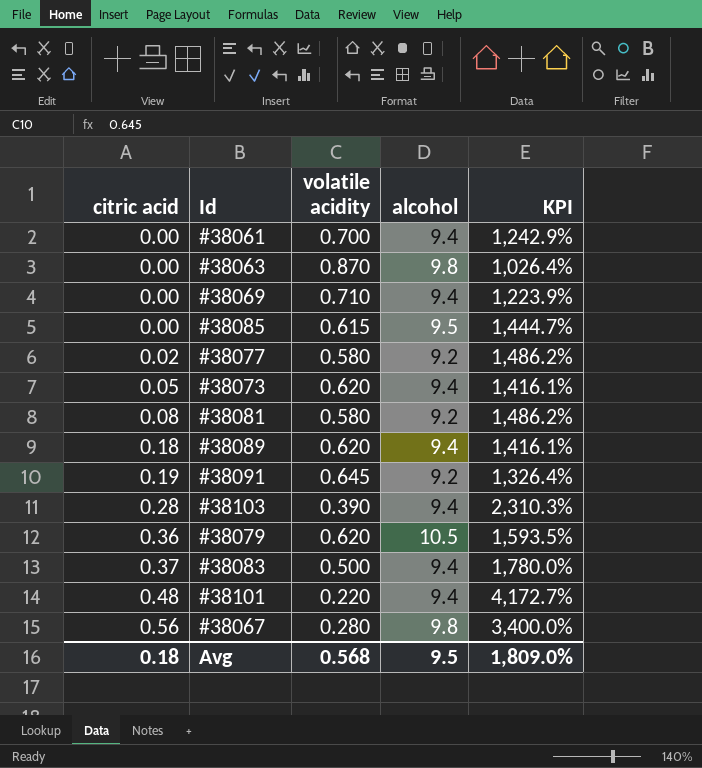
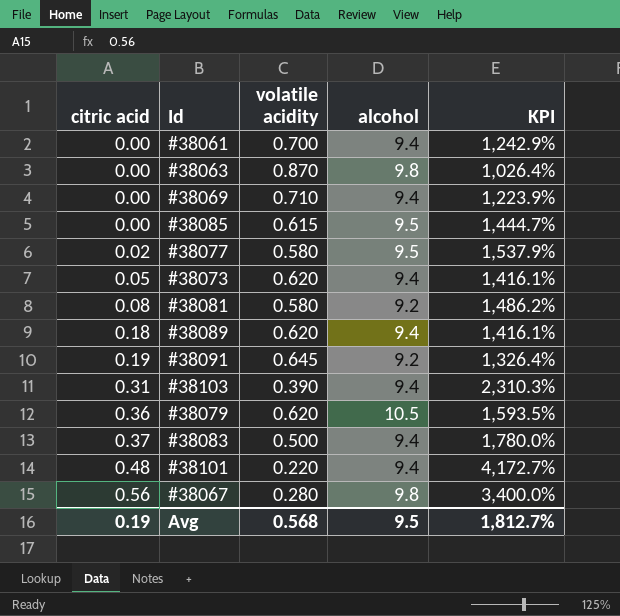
#38077 | alcohol: 9.2 -> 9.5
#38077 | KPI: 1,486.2% -> 1,537.9%
#38103 | citric acid: 0.28 -> 0.31
Avg | citric acid: 0.18 -> 0.19
Avg | KPI: 1,809.0% -> 1,812.7%

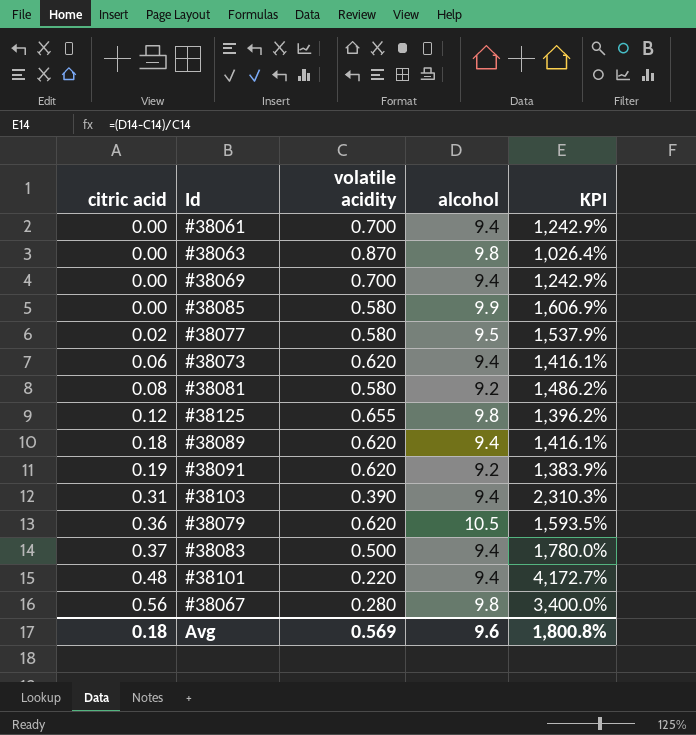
#38069 | volatile acidity: 0.710 -> 0.700
#38069 | KPI: 1,223.9% -> 1,242.9%
#38085 | volatile acidity: 0.615 -> 0.580
#38085 | alcohol: 9.5 -> 9.9
#38085 | KPI: 1,444.7% -> 1,606.9%
#38073 | citric acid: 0.05 -> 0.06
row #38125: none -> 0.12 | 0.655 | 9.8 | 1,396.2%
#38091 | volatile acidity: 0.645 -> 0.620
#38091 | KPI: 1,326.4% -> 1,383.9%
Avg | citric acid: 0.19 -> 0.18
Avg | volatile acidity: 0.568 -> 0.569
Avg | alcohol: 9.5 -> 9.6
Avg | KPI: 1,812.7% -> 1,800.8%

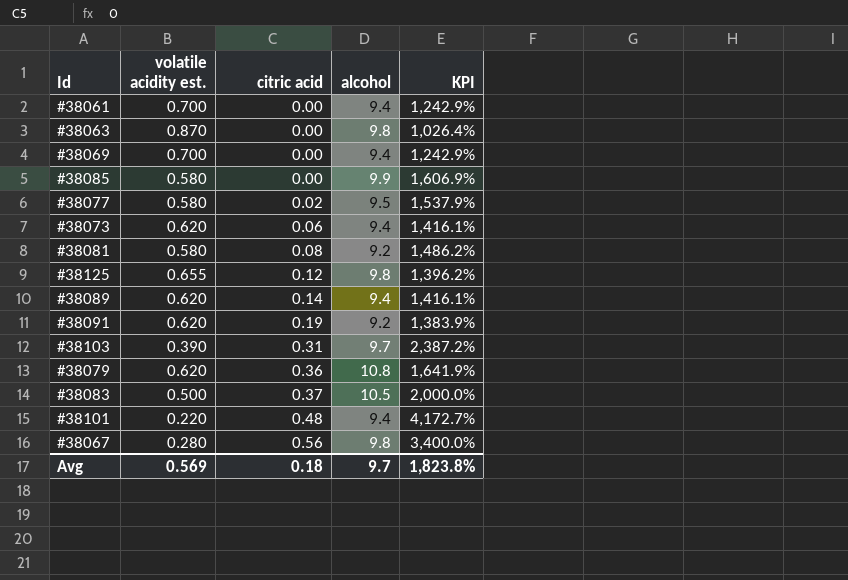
column name: volatile acidity -> volatile acidity est.
column citric acid | position: 1 -> 3
#38089 | citric acid: 0.18 -> 0.14
#38103 | alcohol: 9.4 -> 9.7
#38103 | KPI: 2,310.3% -> 2,387.2%
#38079 | alcohol: 10.5 -> 10.8
#38079 | KPI: 1,593.5% -> 1,641.9%
#38083 | alcohol: 9.4 -> 10.5
#38083 | KPI: 1,780.0% -> 2,000.0%
Avg | alcohol: 9.6 -> 9.7
Avg | KPI: 1,800.8% -> 1,823.8%

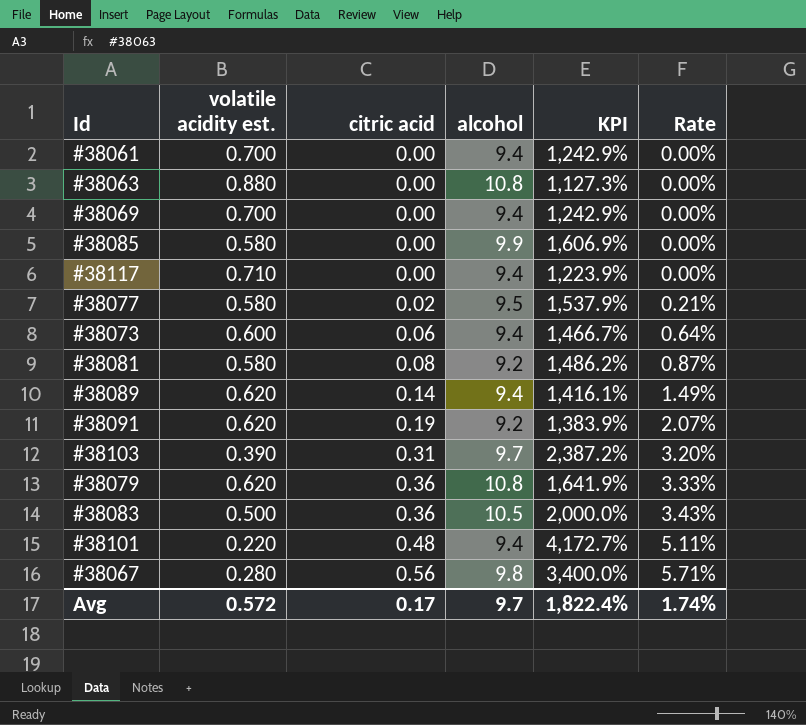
column Rate | formula: none -> [citric acid] / [alcohol]
row #38125: 0.655 | 0.12 | 9.8 | 1,396.2% -> none
#38063 | volatile acidity est.: 0.870 -> 0.880
#38063 | alcohol: 9.8 -> 10.8
#38063 | KPI: 1,026.4% -> 1,127.3%
row #38117: none -> 0.710 | 0.00 | 9.4 | 1,223.9% | 0.00%
#38073 | volatile acidity est.: 0.620 -> 0.600
#38073 | KPI: 1,416.1% -> 1,466.7%
#38083 | citric acid: 0.37 -> 0.36
Avg | volatile acidity est.: 0.569 -> 0.572
Avg | citric acid: 0.18 -> 0.17
Avg | KPI: 1,823.8% -> 1,822.4%

